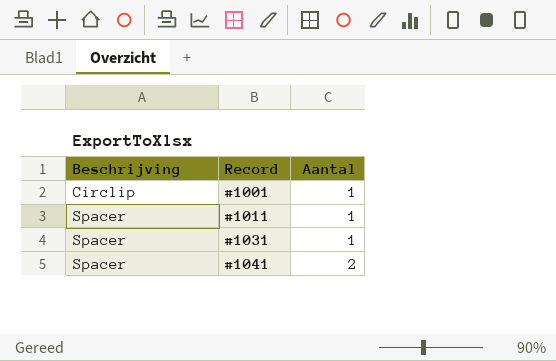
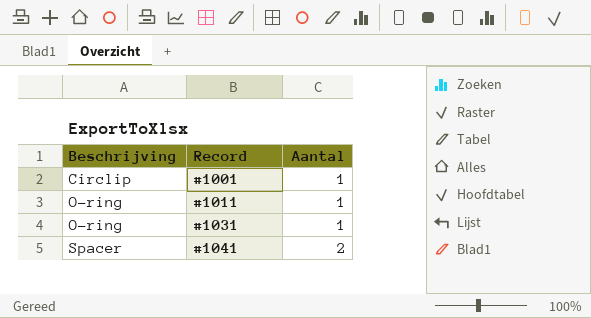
#1011 | Beschrijving: Spacer -> O-ring
#1031 | Beschrijving: Spacer -> O-ring

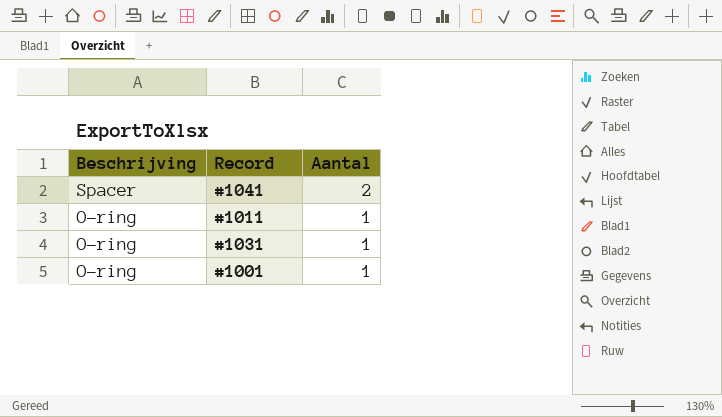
row order: Beschrijving ascending -> Beschrijving descending
#1001 | Beschrijving: Circlip -> O-ring

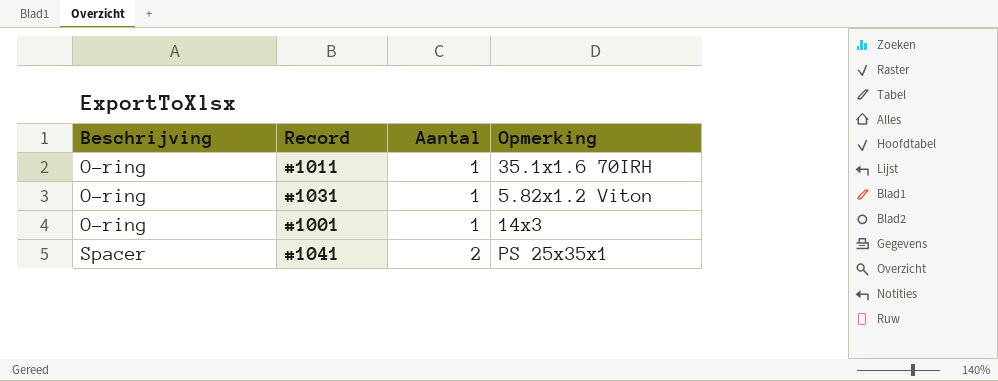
row order: Beschrijving descending -> Beschrijving ascending
column Opmerking | position: none -> 4

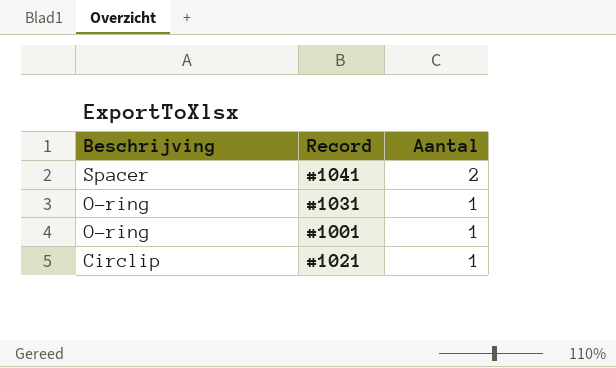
row order: Beschrijving ascending -> Beschrijving descending
column Opmerking | position: 4 -> none
row #1011: O-ring | 1 | 35.1x1.6 70IRH -> none
row #1021: none -> Circlip | 1

